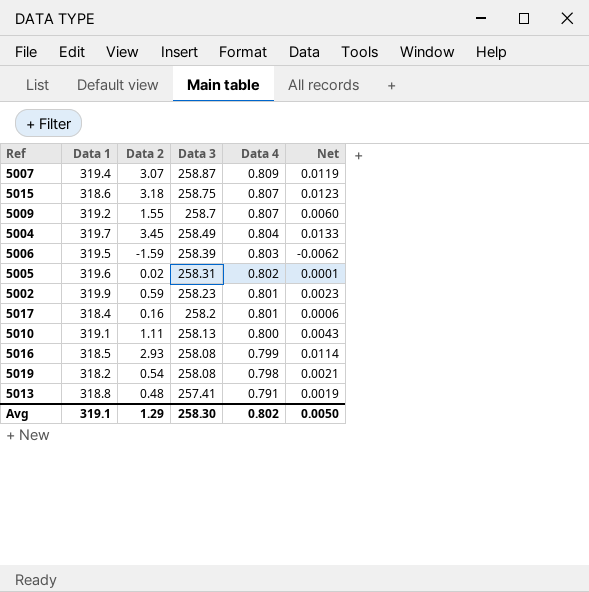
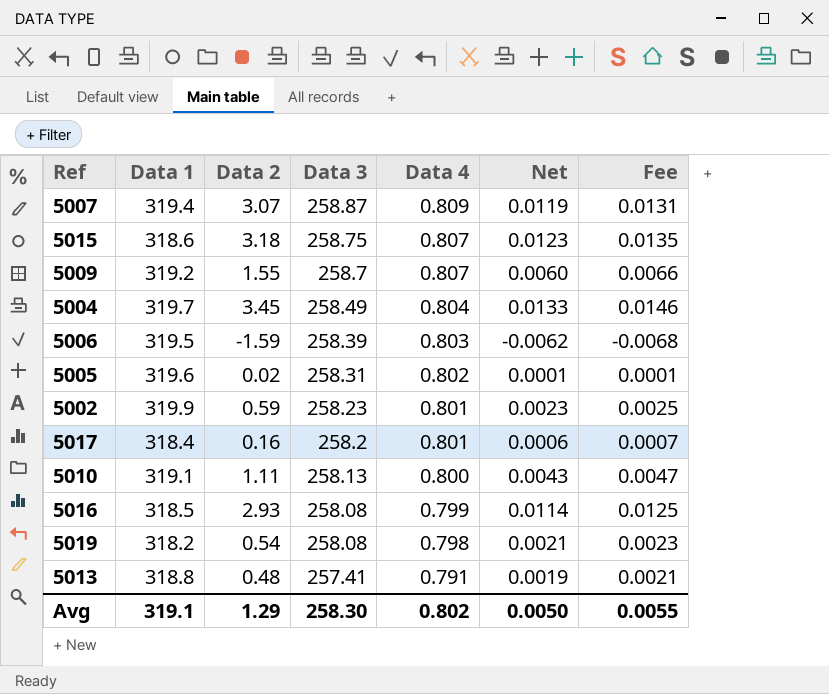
column Fee | formula: none -> [Net] * 1.1

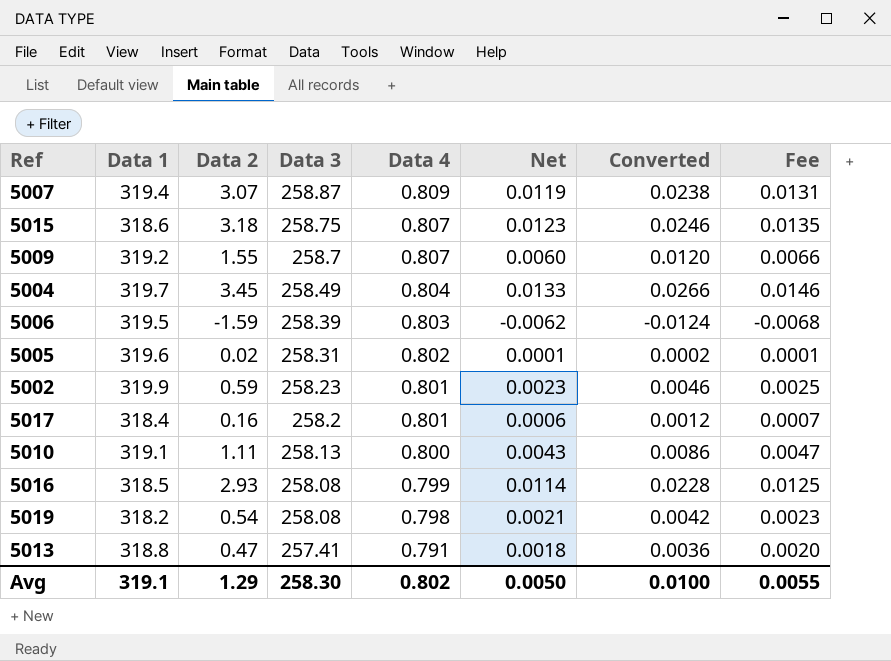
column Converted | formula: none -> [Net] * 2
5013 | Data 2: 0.48 -> 0.47
5013 | Net: 0.0019 -> 0.0018
5013 | Fee: 0.0021 -> 0.0020

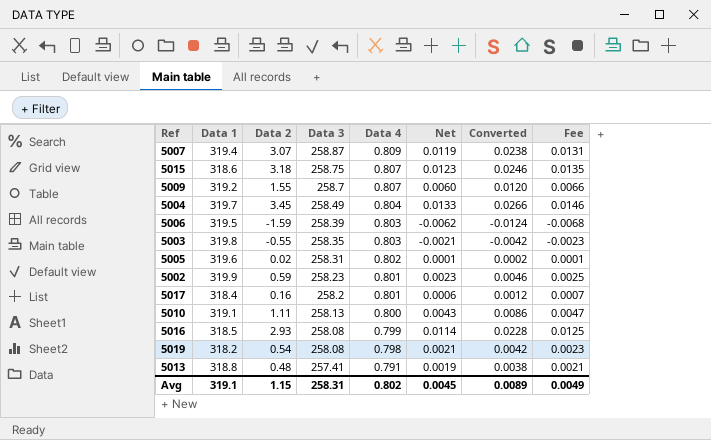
row 5003: none -> 319.8 | -0.55 | 258.35 | 0.803 | -0.0021 | -0.0042 | -0.0023
5013 | Data 2: 0.47 -> 0.48
5013 | Net: 0.0018 -> 0.0019
5013 | Converted: 0.0036 -> 0.0038
5013 | Fee: 0.0020 -> 0.0021
Avg | Data 2: 1.29 -> 1.15
Avg | Data 3: 258.30 -> 258.31
Avg | Net: 0.0050 -> 0.0045
Avg | Converted: 0.0100 -> 0.0089
Avg | Fee: 0.0055 -> 0.0049

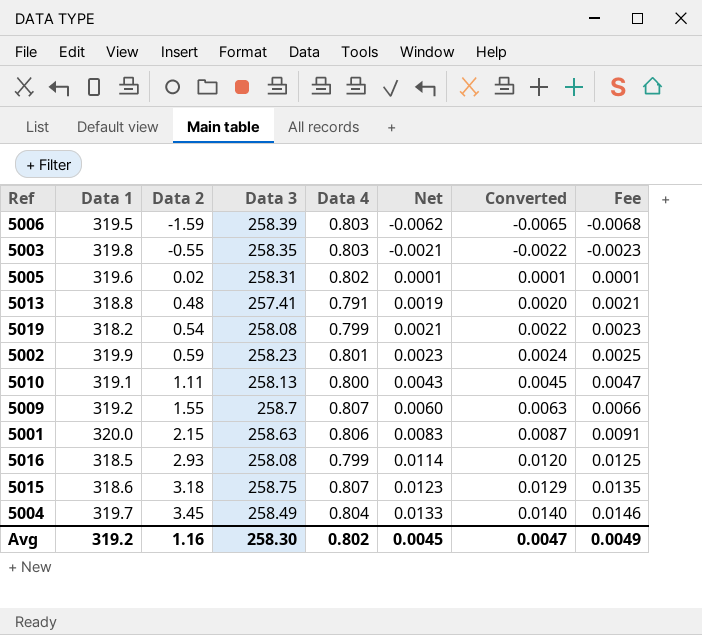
row order: Data 3 descending -> Data 2 ascending
column Converted | formula: [Net] * 2 -> [Net] * 1.05
row 5007: 319.4 | 3.07 | 258.87 | 0.809 | 0.0119 | 0.0238 | 0.0131 -> none
row 5017: 318.4 | 0.16 | 258.2 | 0.801 | 0.0006 | 0.0012 | 0.0007 -> none
5019 | Data 4: 0.798 -> 0.799
row 5001: none -> 320.0 | 2.15 | 258.63 | 0.806 | 0.0083 | 0.0087 | 0.0091
Avg | Data 1: 319.1 -> 319.2
Avg | Data 2: 1.15 -> 1.16
Avg | Data 3: 258.31 -> 258.30
Avg | Converted: 0.0089 -> 0.0047

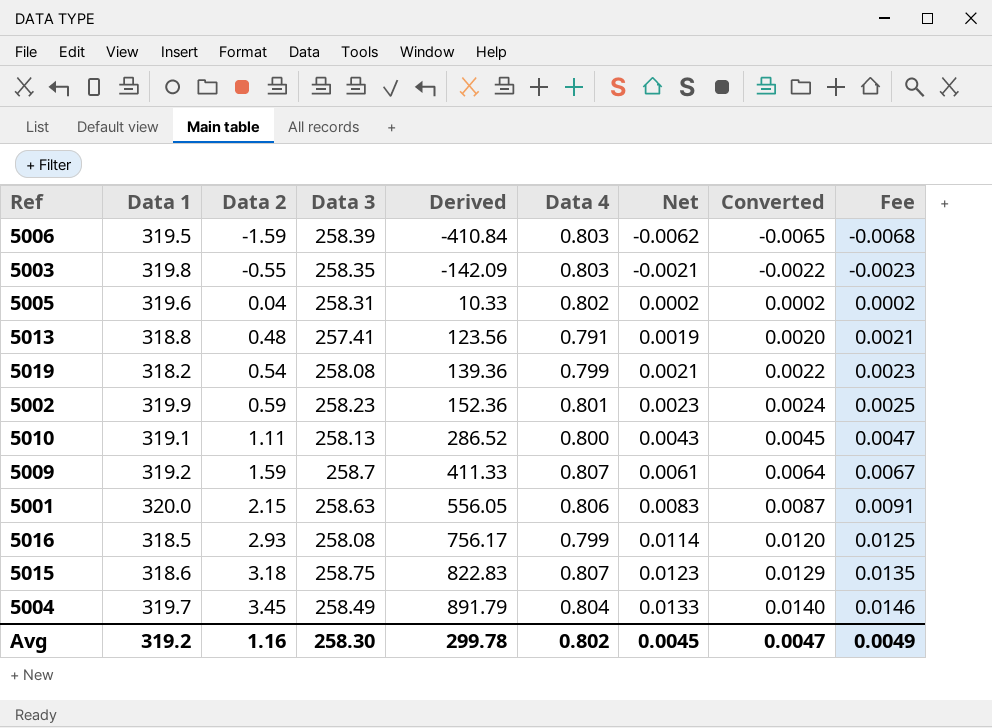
column Derived | formula: none -> [Data 2] * [Data 3]
5005 | Data 2: 0.02 -> 0.04
5005 | Net: 0.0001 -> 0.0002
5005 | Converted: 0.0001 -> 0.0002
5005 | Fee: 0.0001 -> 0.0002
5009 | Data 2: 1.55 -> 1.59
5009 | Net: 0.0060 -> 0.0061
5009 | Converted: 0.0063 -> 0.0064
5009 | Fee: 0.0066 -> 0.0067

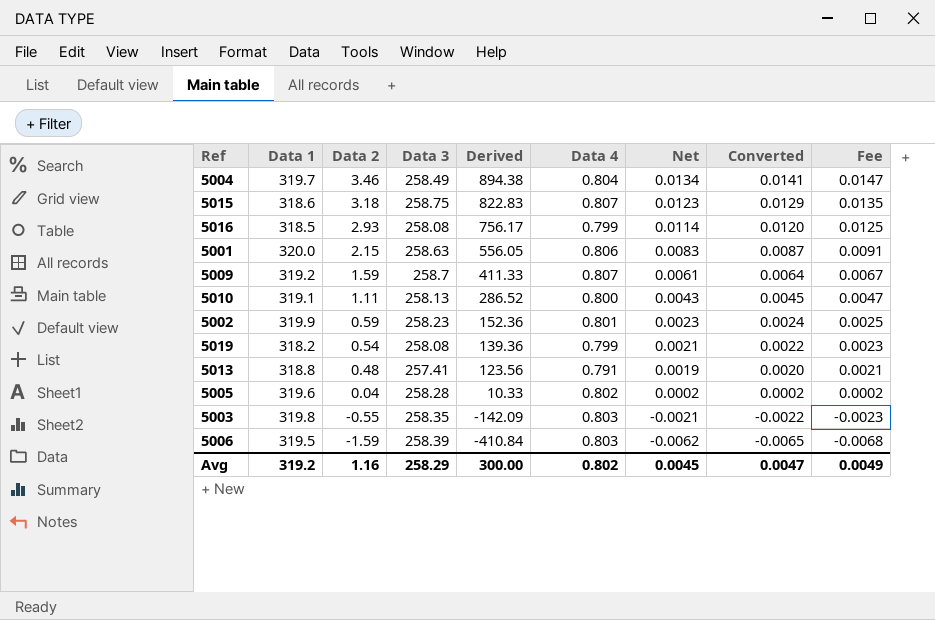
row order: Data 2 ascending -> Data 2 descending
5004 | Data 2: 3.45 -> 3.46
5004 | Derived: 891.79 -> 894.38
5004 | Net: 0.0133 -> 0.0134
5004 | Converted: 0.0140 -> 0.0141
5004 | Fee: 0.0146 -> 0.0147
5005 | Data 3: 258.31 -> 258.28
Avg | Data 3: 258.30 -> 258.29
Avg | Derived: 299.78 -> 300.00

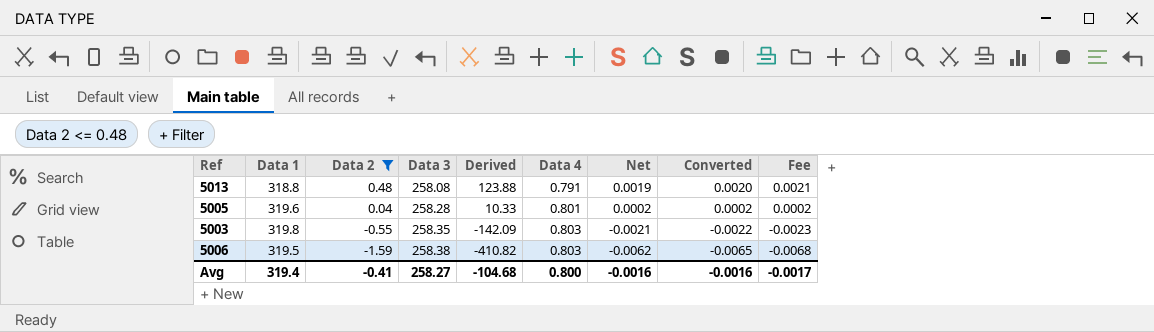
filter: none -> Data 2 <= 0.48
5013 | Data 3: 257.41 -> 258.08
5013 | Derived: 123.56 -> 123.88
5005 | Data 4: 0.802 -> 0.801
5006 | Data 3: 258.39 -> 258.38
5006 | Derived: -410.84 -> -410.82
Avg | Data 1: 319.2 -> 319.4
Avg | Data 2: 1.16 -> -0.41
Avg | Data 3: 258.29 -> 258.27
Avg | Derived: 300.00 -> -104.68
Avg | Data 4: 0.802 -> 0.800
Avg | Net: 0.0045 -> -0.0016
Avg | Converted: 0.0047 -> -0.0016
Avg | Fee: 0.0049 -> -0.0017

